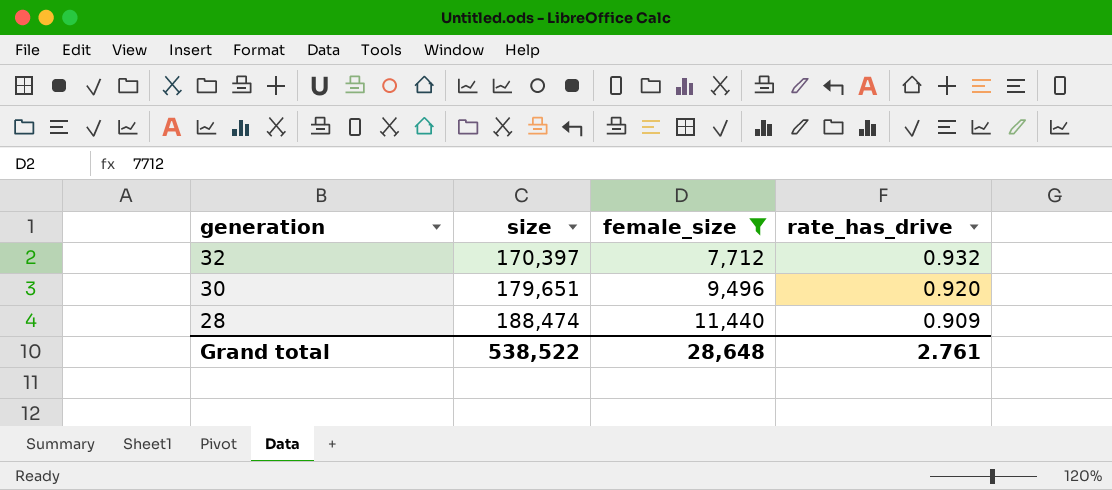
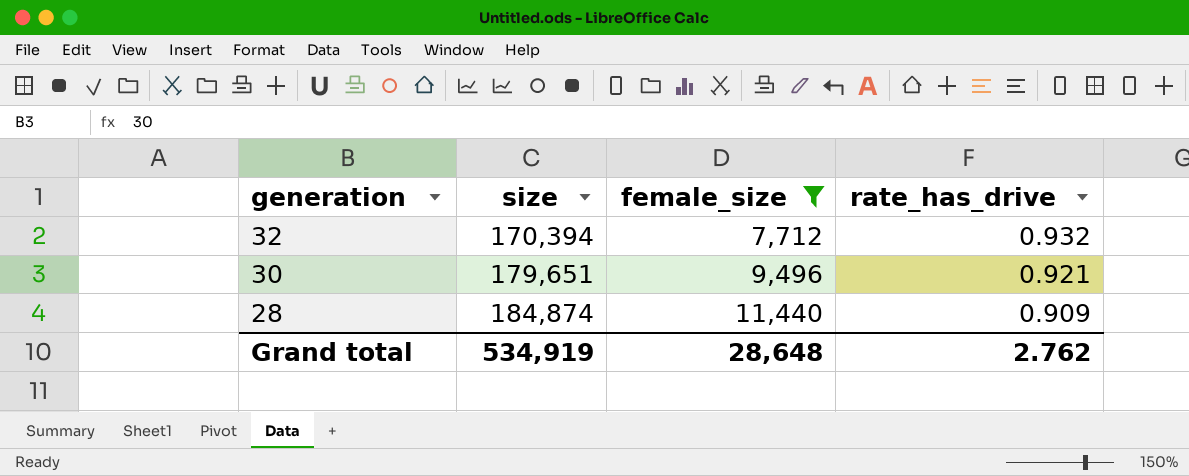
32 | size: 170,397 -> 170,394
30 | rate_has_drive: 0.920 -> 0.921
28 | size: 188,474 -> 184,874
Grand total | size: 538,522 -> 534,919
Grand total | rate_has_drive: 2.761 -> 2.762

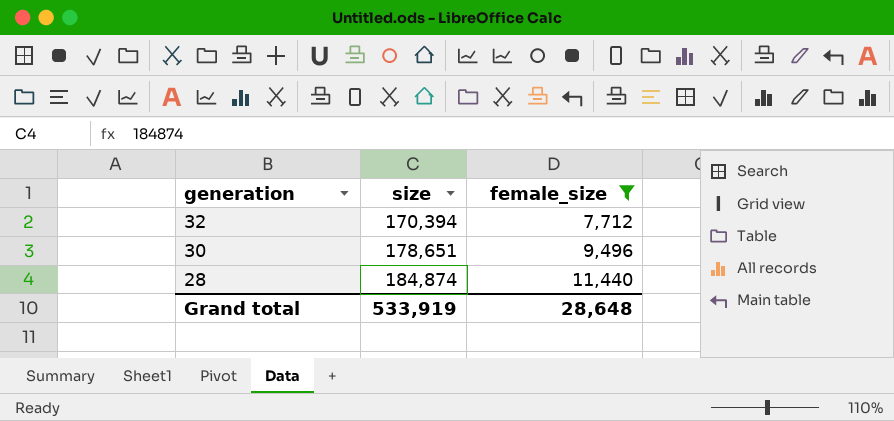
column rate_has_drive | position: 4 -> none
30 | size: 179,651 -> 178,651
Grand total | size: 534,919 -> 533,919

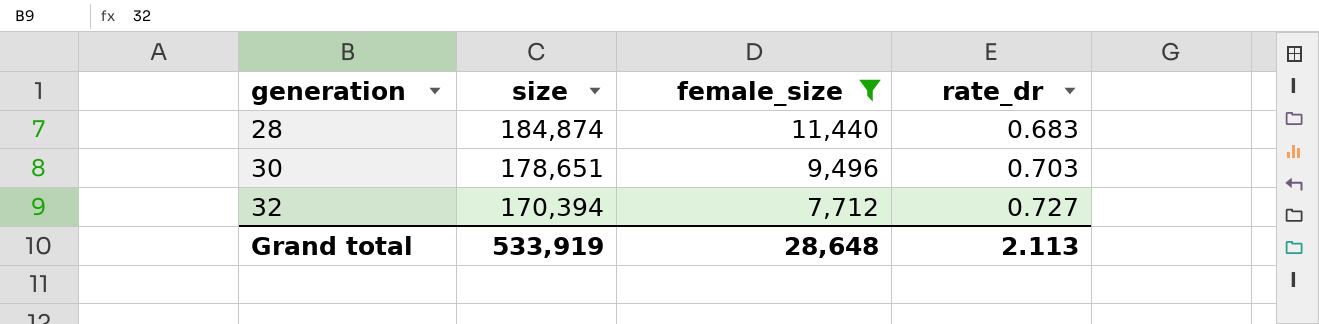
row order: generation descending -> generation ascending
column rate_dr | position: none -> 4

